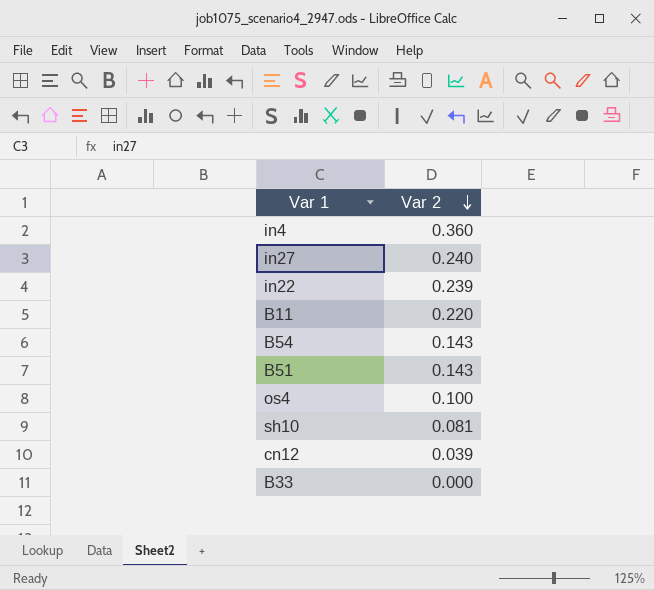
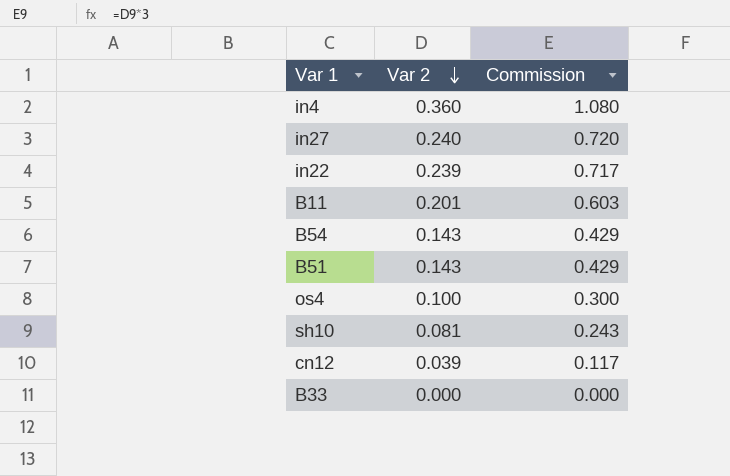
column Commission | formula: none -> [Var 2] * 3
B11 | Var 2: 0.220 -> 0.201

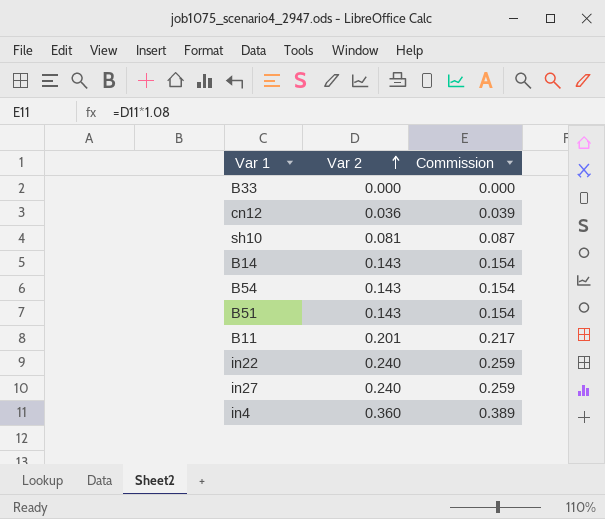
row order: Var 2 descending -> Var 2 ascending
column Commission | formula: [Var 2] * 3 -> [Var 2] * 1.08
row os4: 0.100 | 0.300 -> none
cn12 | Var 2: 0.039 -> 0.036
row B14: none -> 0.143 | 0.154
in22 | Var 2: 0.239 -> 0.240

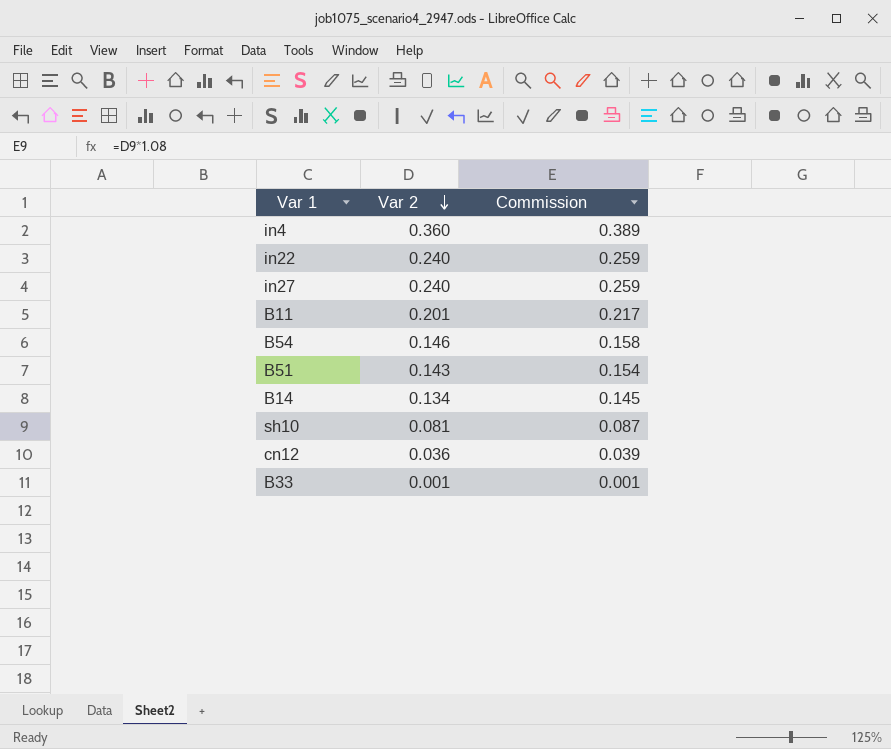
row order: Var 2 ascending -> Var 2 descending
B54 | Var 2: 0.143 -> 0.146
B54 | Commission: 0.154 -> 0.158
B14 | Var 2: 0.143 -> 0.134
B14 | Commission: 0.154 -> 0.145
B33 | Var 2: 0.000 -> 0.001
B33 | Commission: 0.000 -> 0.001

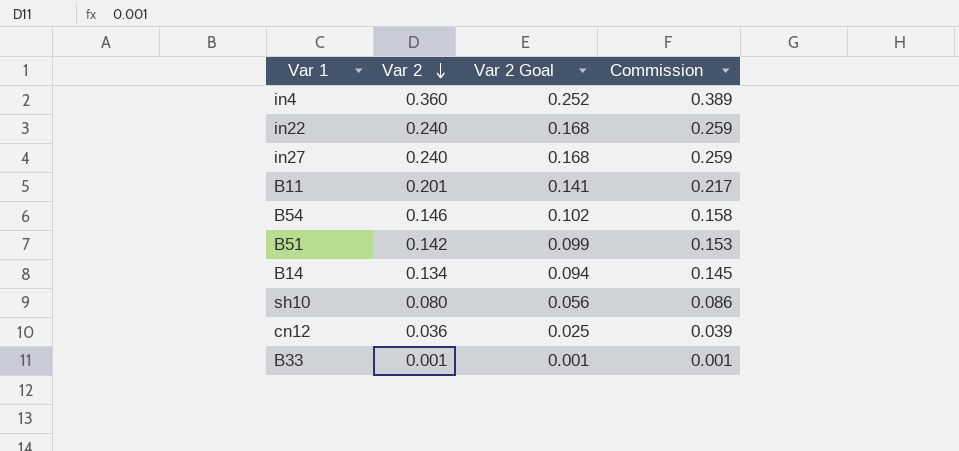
column Var 2 Goal | formula: none -> [Var 2] * 0.7
B51 | Var 2: 0.143 -> 0.142
B51 | Commission: 0.154 -> 0.153
sh10 | Var 2: 0.081 -> 0.080
sh10 | Commission: 0.087 -> 0.086

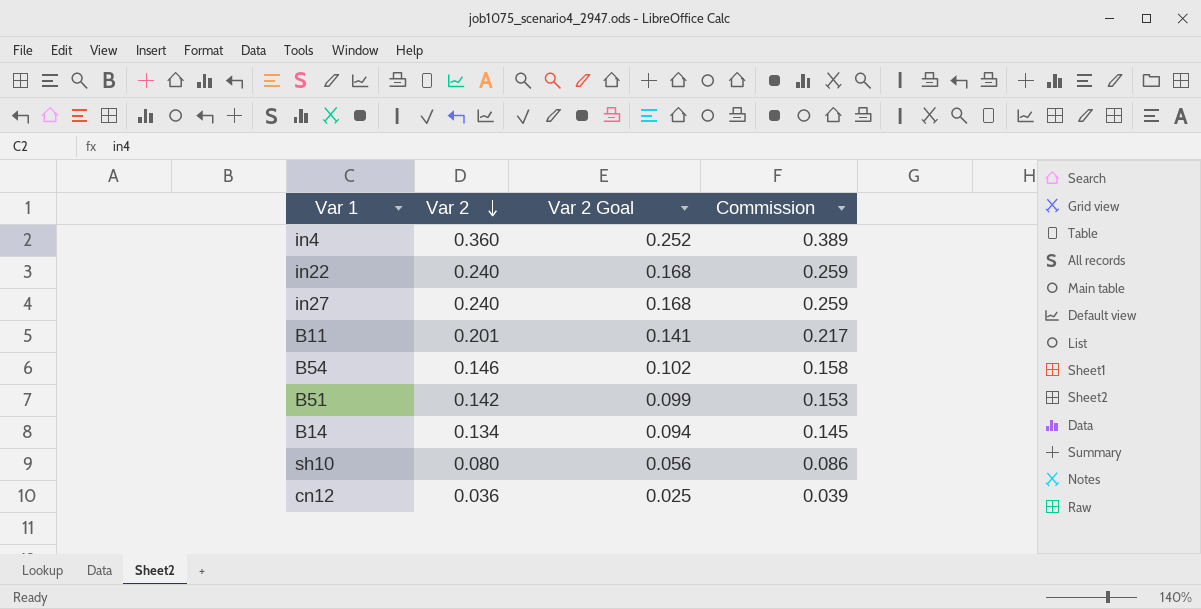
row B33: 0.001 | 0.001 | 0.001 -> none

